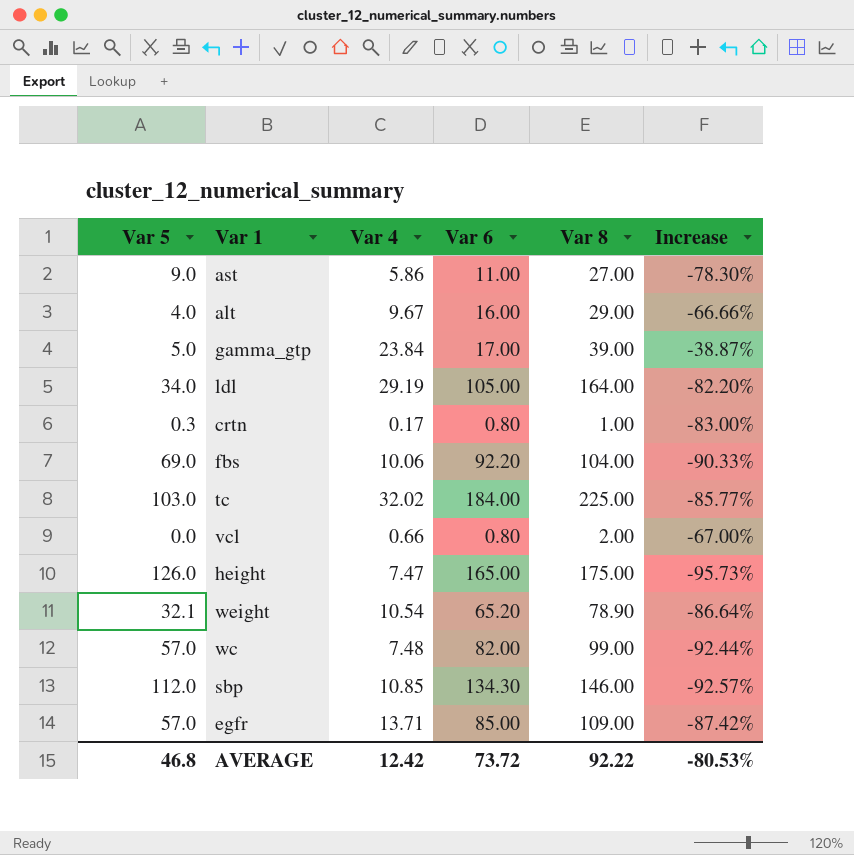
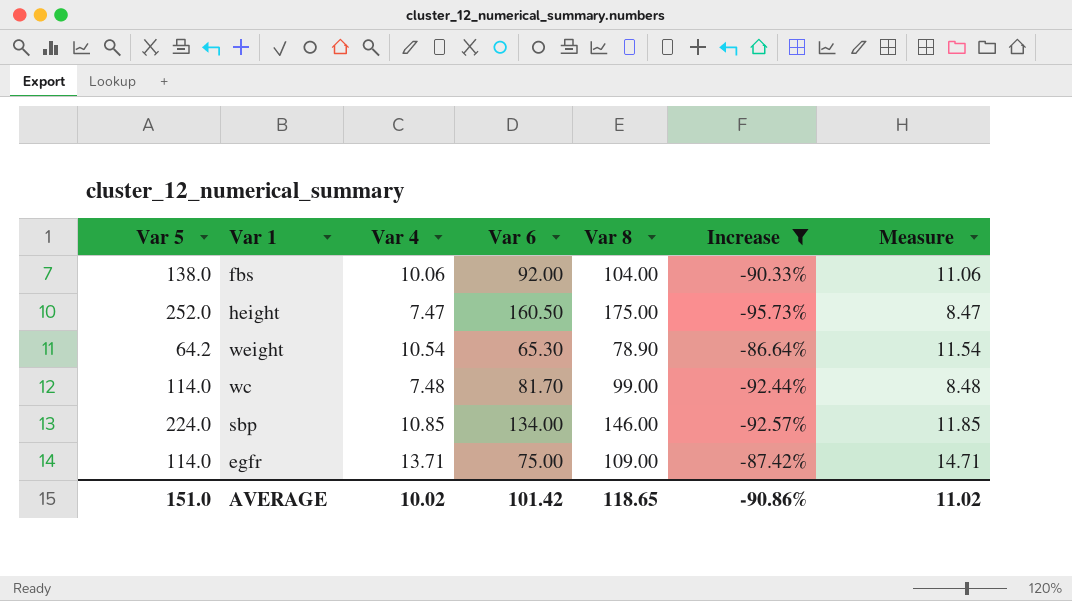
filter: none -> Increase <= -86.64%
column Measure | formula: none -> [Var 4] + 1
fbs | Var 5: 69.0 -> 138.0
fbs | Var 6: 92.20 -> 92.00
height | Var 5: 126.0 -> 252.0
height | Var 6: 165.00 -> 160.50
weight | Var 5: 32.1 -> 64.2
weight | Var 6: 65.20 -> 65.30
wc | Var 5: 57.0 -> 114.0
wc | Var 6: 82.00 -> 81.70
sbp | Var 5: 112.0 -> 224.0
sbp | Var 6: 134.30 -> 134.00
egfr | Var 5: 57.0 -> 114.0
egfr | Var 6: 85.00 -> 75.00
AVERAGE | Var 5: 46.8 -> 151.0
AVERAGE | Var 4: 12.42 -> 10.02
AVERAGE | Var 6: 73.72 -> 101.42
AVERAGE | Var 8: 92.22 -> 118.65
AVERAGE | Increase: -80.53% -> -90.86%

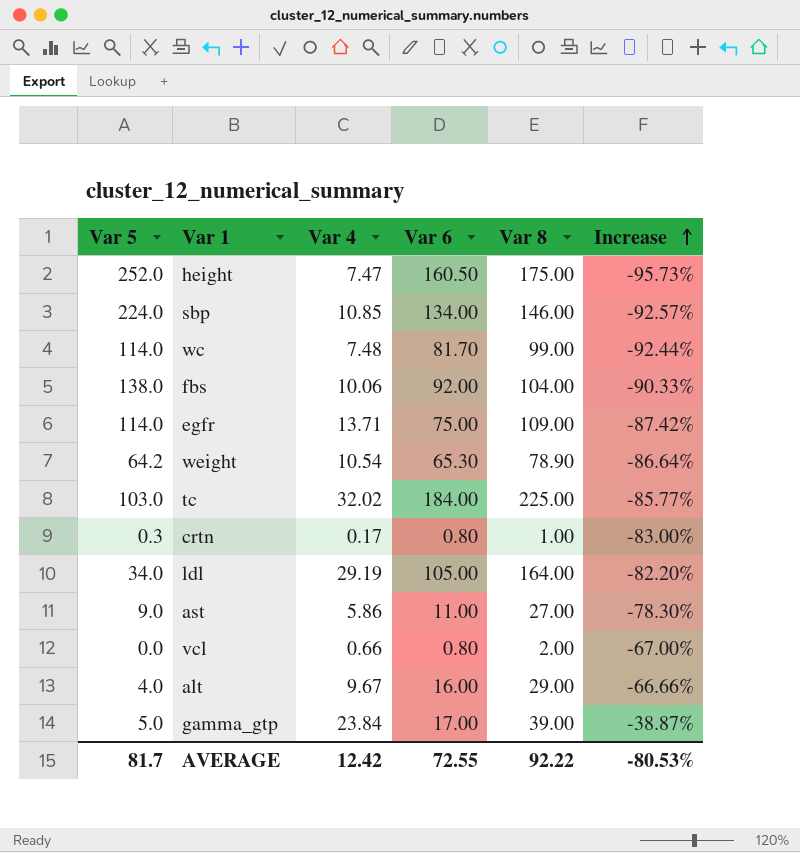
filter: Increase <= -86.64% -> none
row order: none -> Increase ascending
column Measure | formula: [Var 4] + 1 -> none
AVERAGE | Var 5: 151.0 -> 81.7
AVERAGE | Var 4: 10.02 -> 12.42
AVERAGE | Var 6: 101.42 -> 72.55
AVERAGE | Var 8: 118.65 -> 92.22
AVERAGE | Increase: -90.86% -> -80.53%

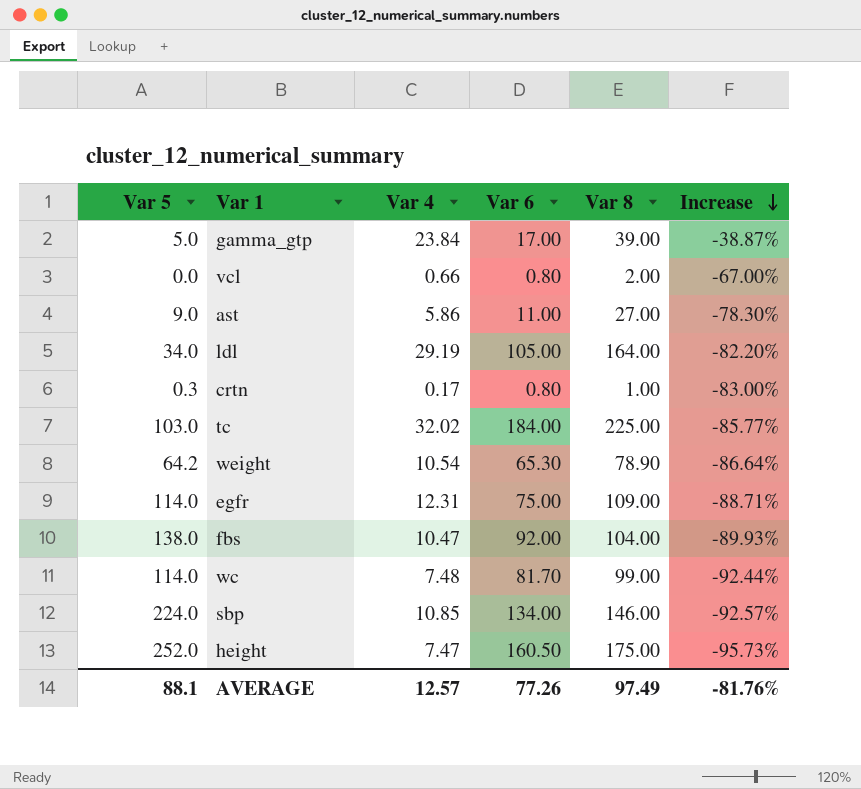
row order: Increase ascending -> Increase descending
row alt: 4.0 | 9.67 | 16.00 | 29.00 | -66.66% -> none
egfr | Var 4: 13.71 -> 12.31
egfr | Increase: -87.42% -> -88.71%
fbs | Var 4: 10.06 -> 10.47
fbs | Increase: -90.33% -> -89.93%
AVERAGE | Var 5: 81.7 -> 88.1
AVERAGE | Var 4: 12.42 -> 12.57
AVERAGE | Var 6: 72.55 -> 77.26
AVERAGE | Var 8: 92.22 -> 97.49
AVERAGE | Increase: -80.53% -> -81.76%

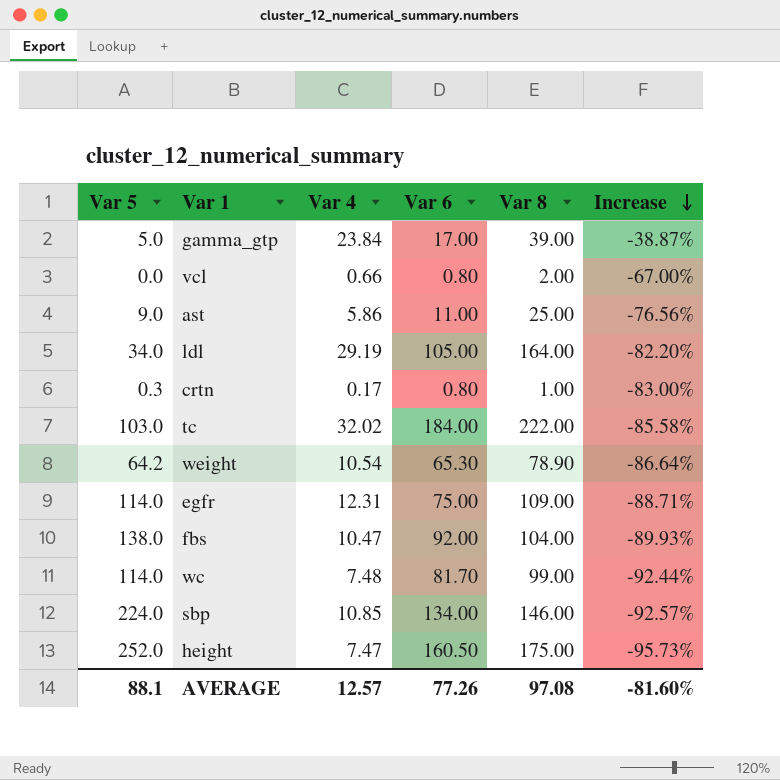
ast | Var 8: 27.00 -> 25.00
ast | Increase: -78.30% -> -76.56%
tc | Var 8: 225.00 -> 222.00
tc | Increase: -85.77% -> -85.58%
AVERAGE | Var 8: 97.49 -> 97.08
AVERAGE | Increase: -81.76% -> -81.60%

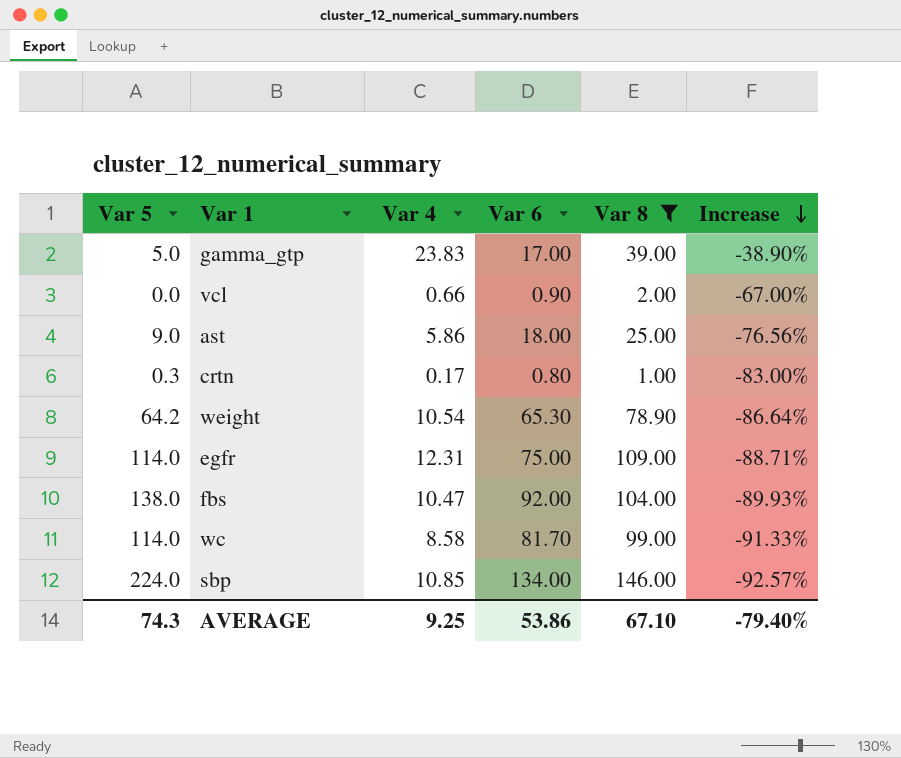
filter: none -> Var 8 <= 146.00
gamma_gtp | Var 4: 23.84 -> 23.83
gamma_gtp | Increase: -38.87% -> -38.90%
vcl | Var 6: 0.80 -> 0.90
ast | Var 6: 11.00 -> 18.00
wc | Var 4: 7.48 -> 8.58
wc | Increase: -92.44% -> -91.33%
AVERAGE | Var 5: 88.1 -> 74.3
AVERAGE | Var 4: 12.57 -> 9.25
AVERAGE | Var 6: 77.26 -> 53.86
AVERAGE | Var 8: 97.08 -> 67.10
AVERAGE | Increase: -81.60% -> -79.40%

